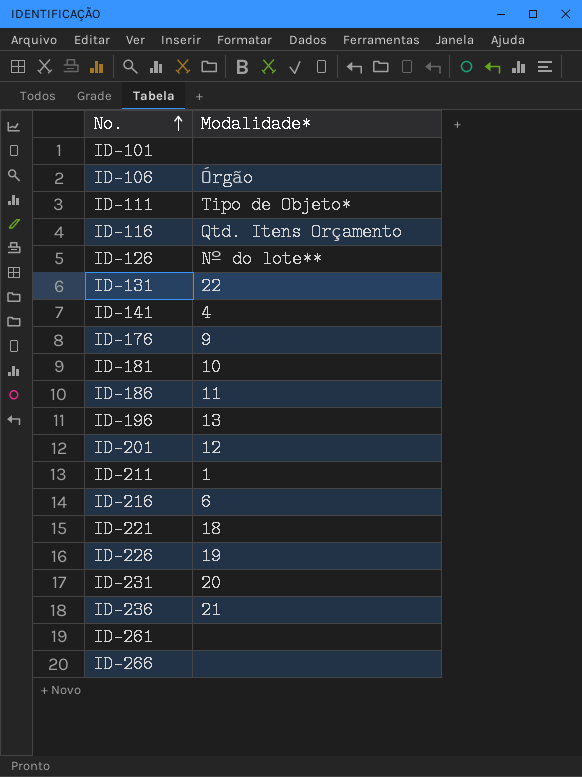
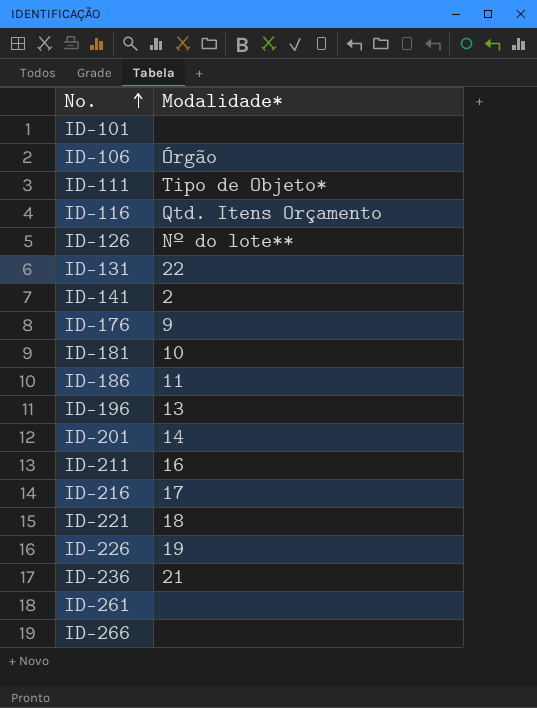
row ID-231: 20 -> none
ID-141 | Modalidade*: 4 -> 2
ID-201 | Modalidade*: 12 -> 14
ID-211 | Modalidade*: 1 -> 16
ID-216 | Modalidade*: 6 -> 17

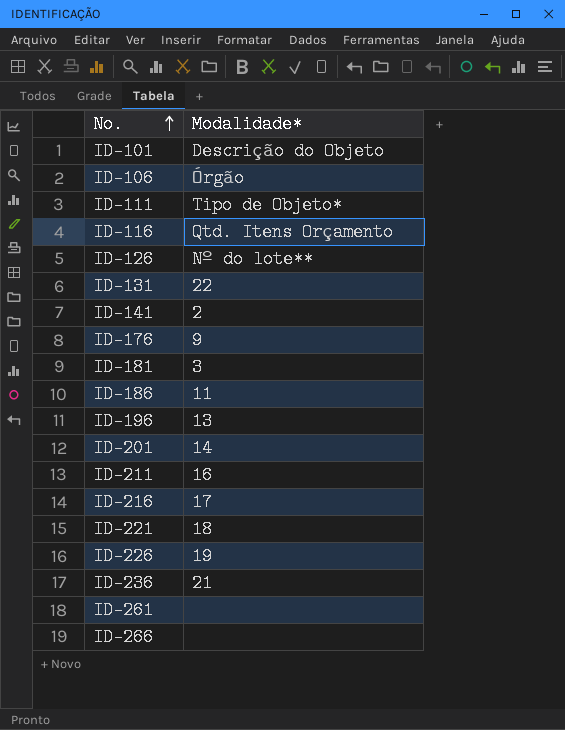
ID-101 | Modalidade*: none -> Descrição do Objeto
ID-181 | Modalidade*: 10 -> 3

